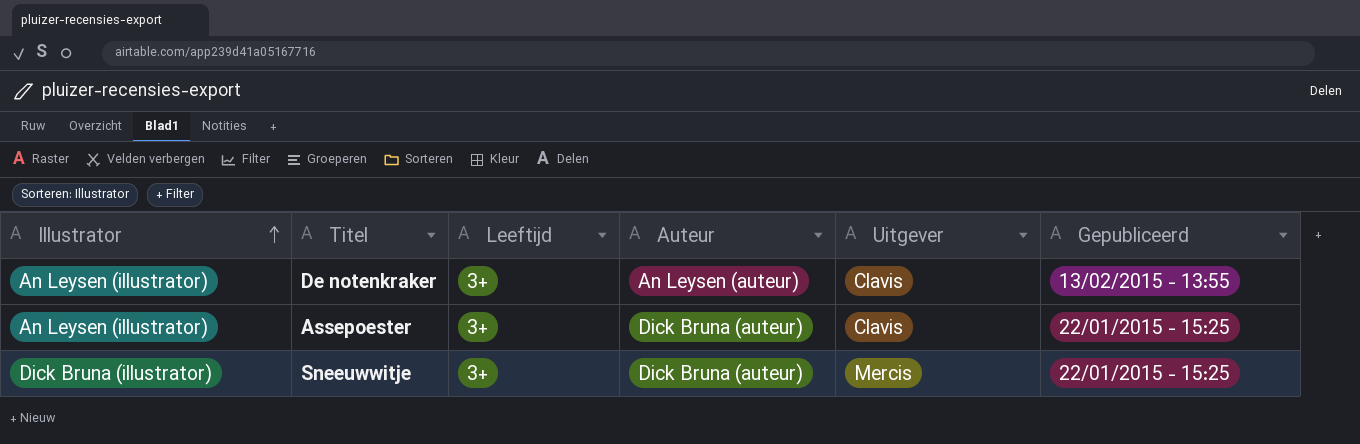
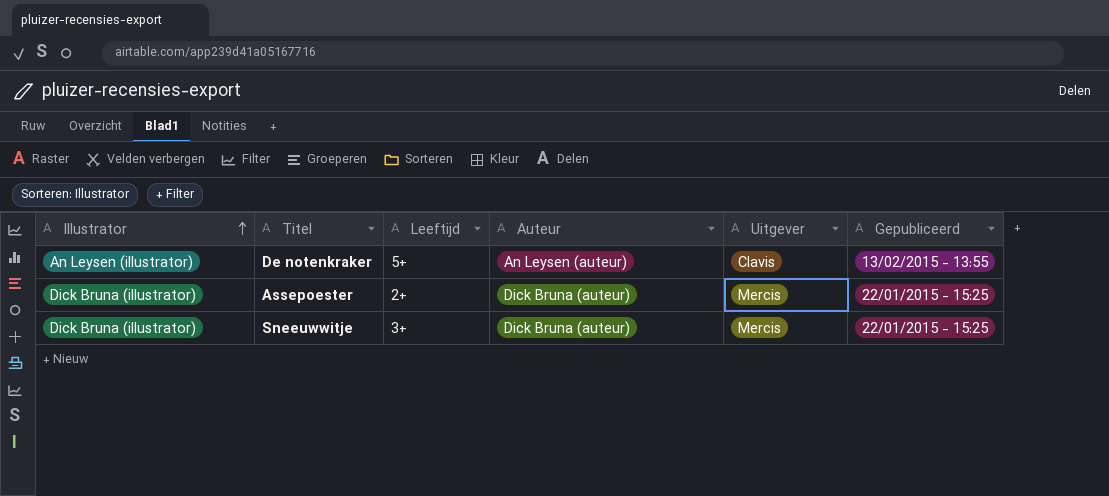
De notenkraker | Leeftijd: 3+ -> 5+
Assepoester | Illustrator: An Leysen (illustrator) -> Dick Bruna (illustrator)
Assepoester | Leeftijd: 3+ -> 2+
Assepoester | Uitgever: Clavis -> Mercis

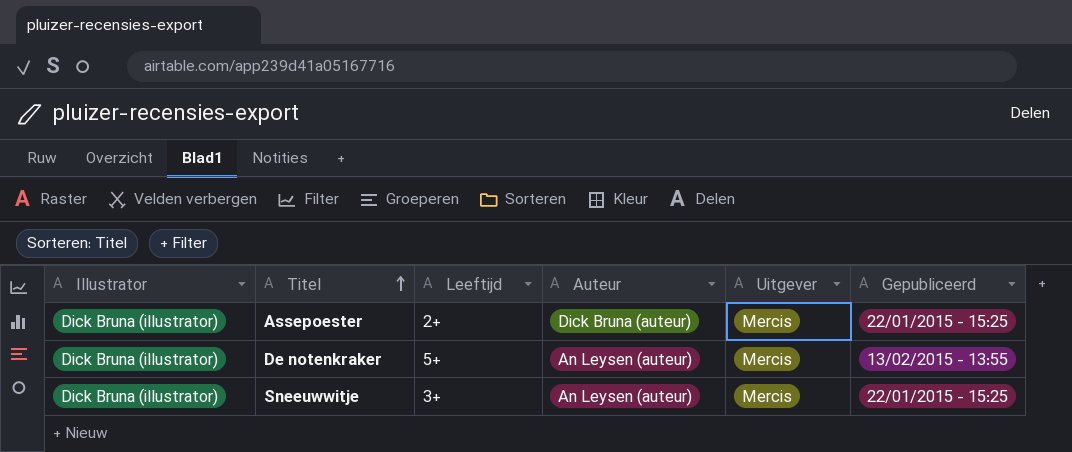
row order: Illustrator ascending -> Titel ascending
De notenkraker | Illustrator: An Leysen (illustrator) -> Dick Bruna (illustrator)
De notenkraker | Uitgever: Clavis -> Mercis
Sneeuwwitje | Auteur: Dick Bruna (auteur) -> An Leysen (auteur)

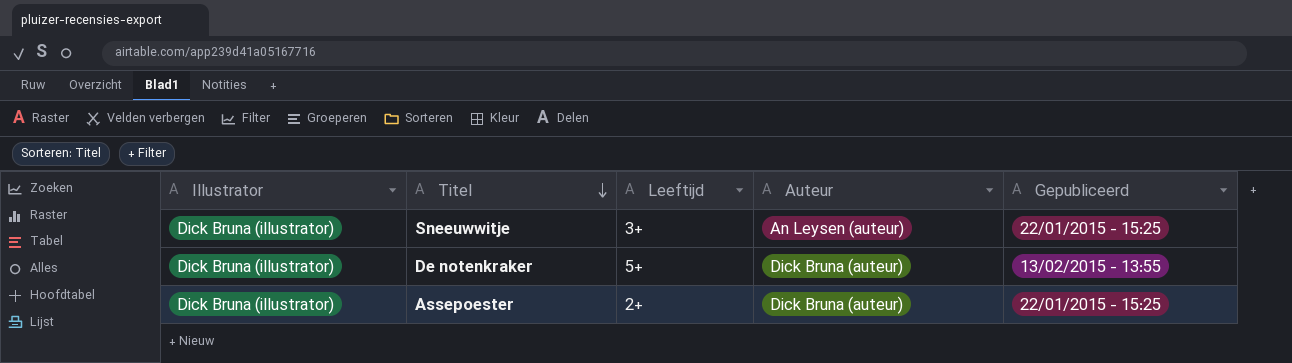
row order: Titel ascending -> Titel descending
column Uitgever | position: 5 -> none
De notenkraker | Auteur: An Leysen (auteur) -> Dick Bruna (auteur)

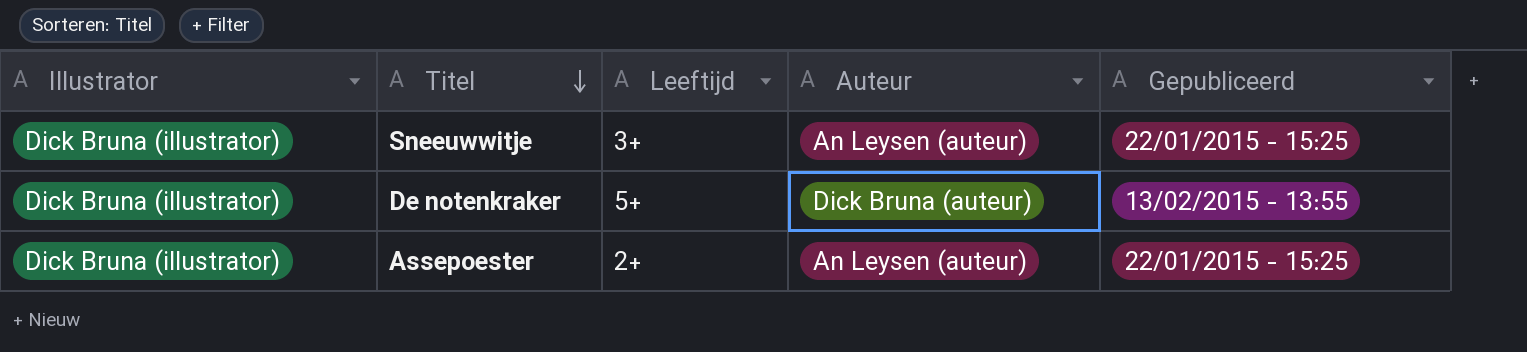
Assepoester | Auteur: Dick Bruna (auteur) -> An Leysen (auteur)

